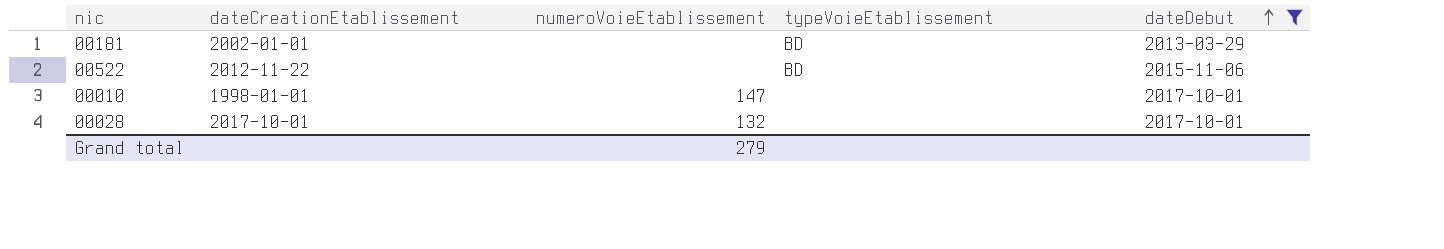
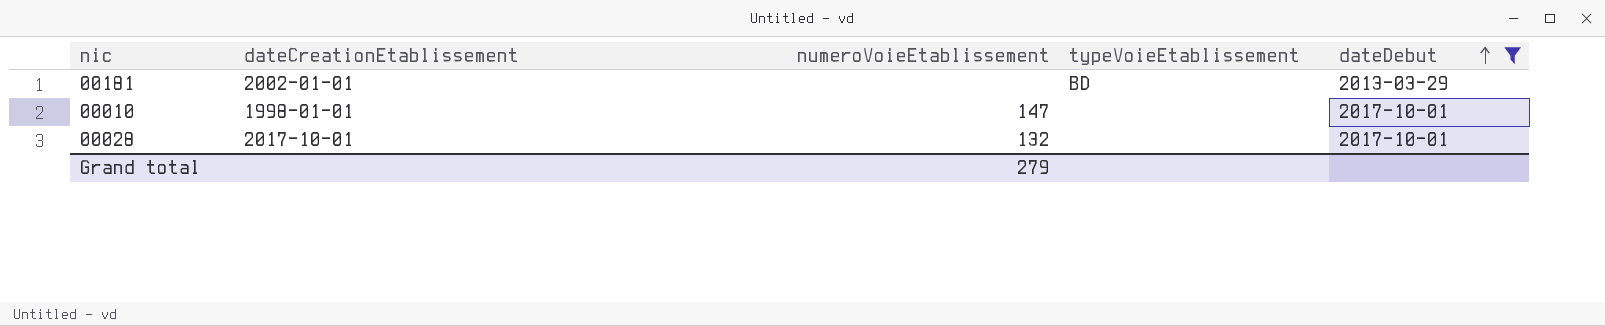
row 00522: 2012-11-22 | none | BD | 2015-11-06 -> none

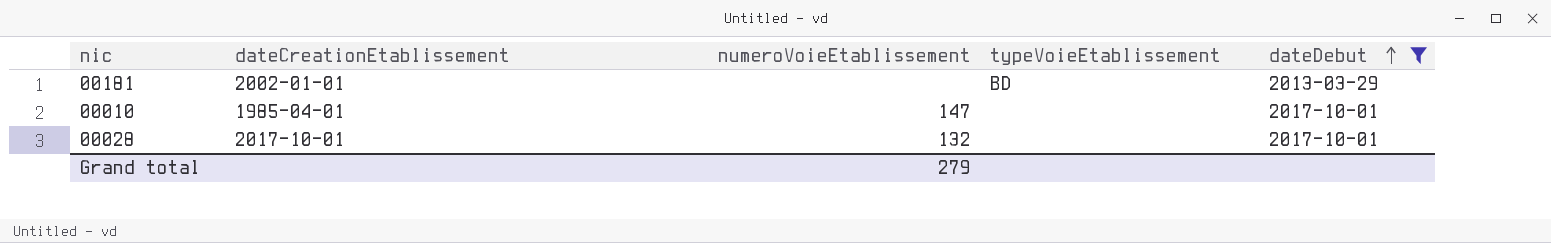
00010 | dateCreationEtablissement: 1998-01-01 -> 1985-04-01

